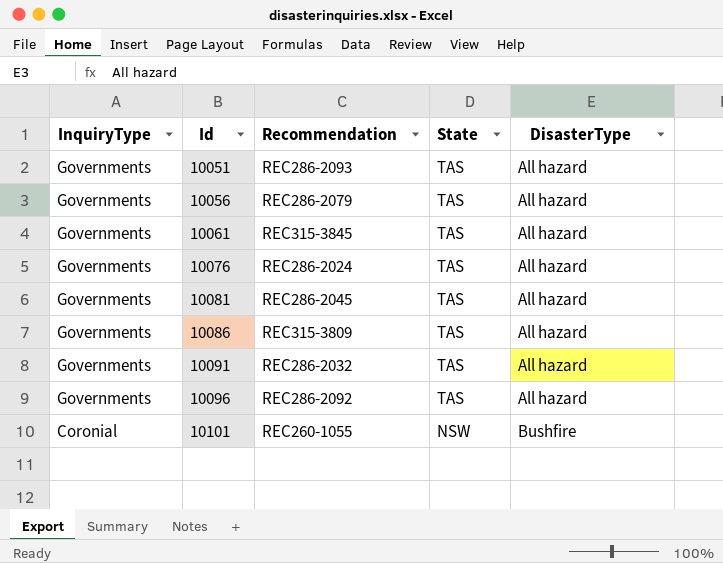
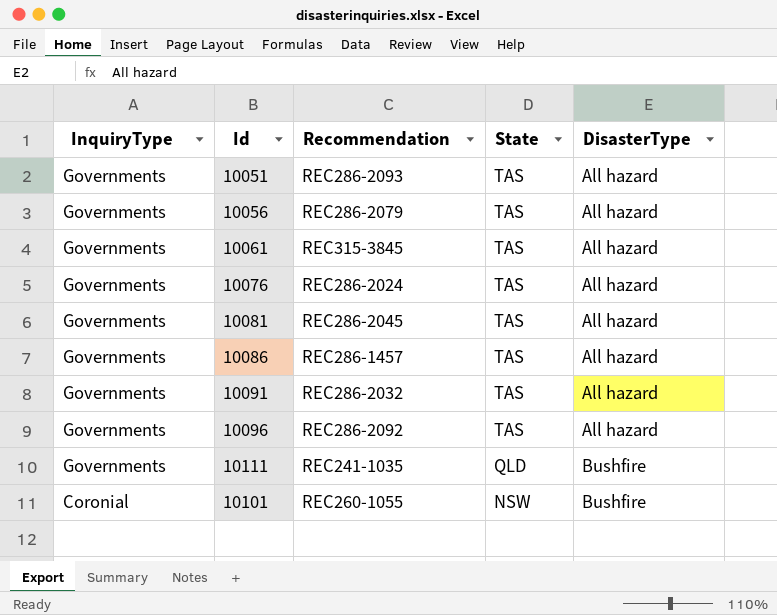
10086 | Recommendation: REC315-3809 -> REC286-1457
row 10111: none -> Governments | REC241-1035 | QLD | Bushfire

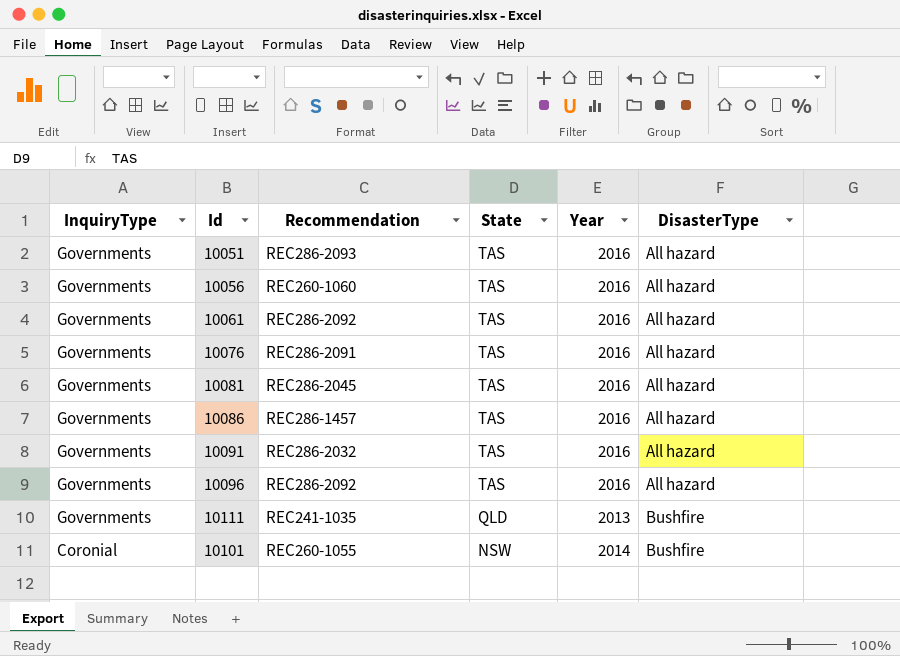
column Year | position: none -> 5
10056 | Recommendation: REC286-2079 -> REC260-1060
10061 | Recommendation: REC315-3845 -> REC286-2092
10076 | Recommendation: REC286-2024 -> REC286-2091

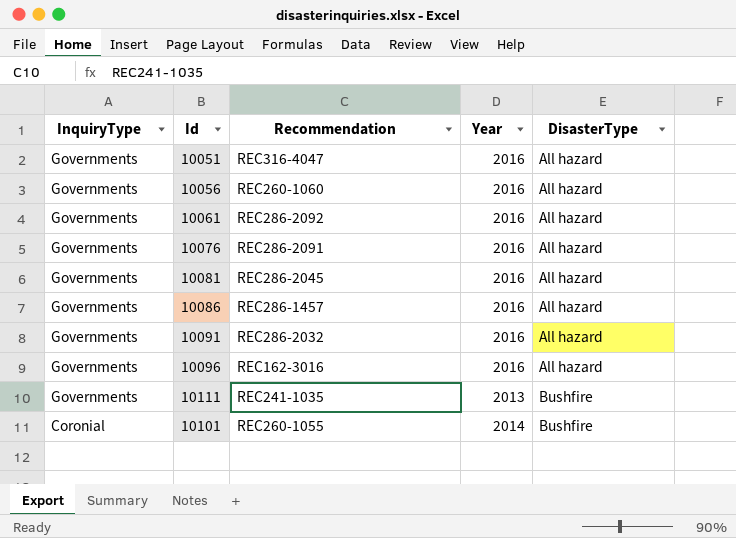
column State | position: 4 -> none
10051 | Recommendation: REC286-2093 -> REC316-4047
10096 | Recommendation: REC286-2092 -> REC162-3016

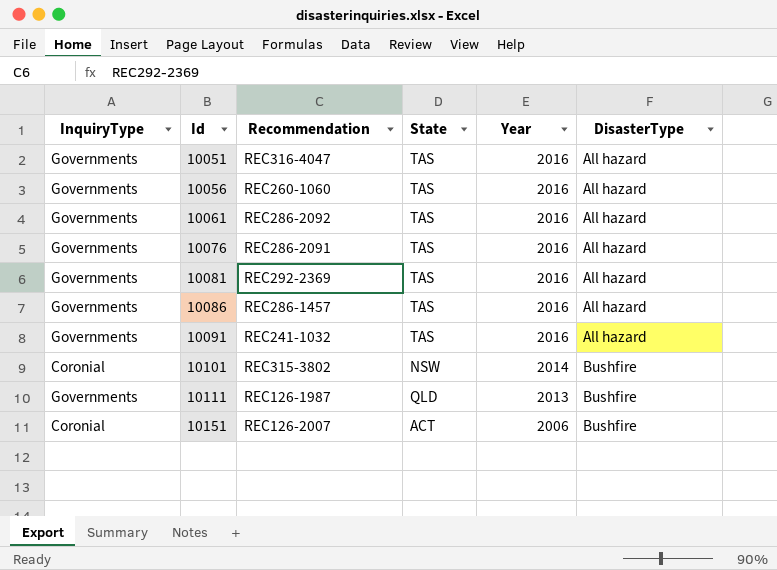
row order: InquiryType descending -> Id ascending
column State | position: none -> 4
row 10096: Governments | REC162-3016 | 2016 | All hazard -> none
10081 | Recommendation: REC286-2045 -> REC292-2369
10091 | Recommendation: REC286-2032 -> REC241-1032
10101 | Recommendation: REC260-1055 -> REC315-3802
10111 | Recommendation: REC241-1035 -> REC126-1987
row 10151: none -> Coronial | REC126-2007 | ACT | 2006 | Bushfire

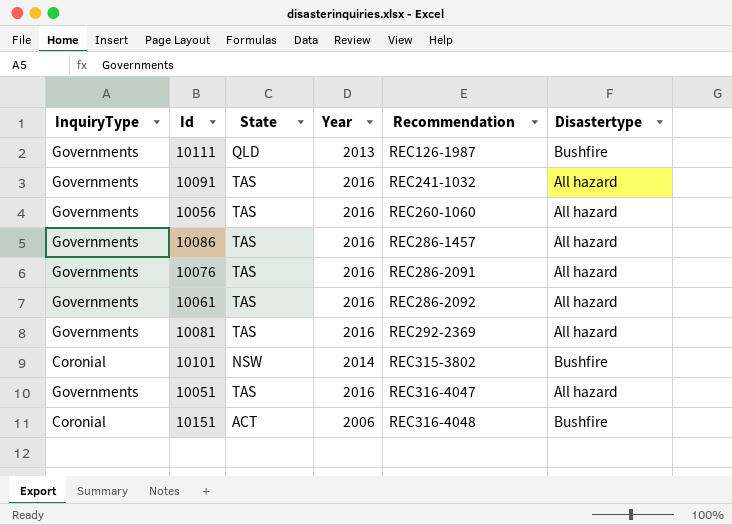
row order: Id ascending -> Recommendation ascending
column Recommendation | position: 3 -> 5
column name: DisasterType -> Disastertype
10151 | Recommendation: REC126-2007 -> REC316-4048

